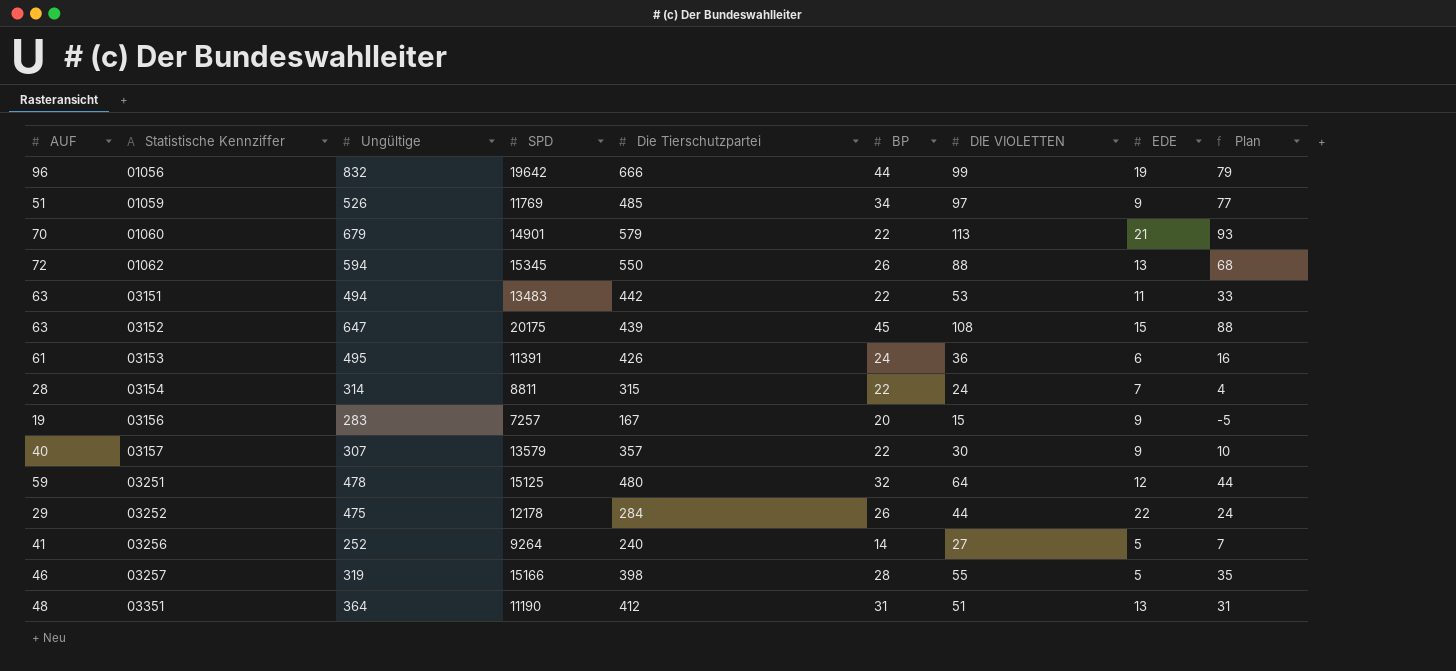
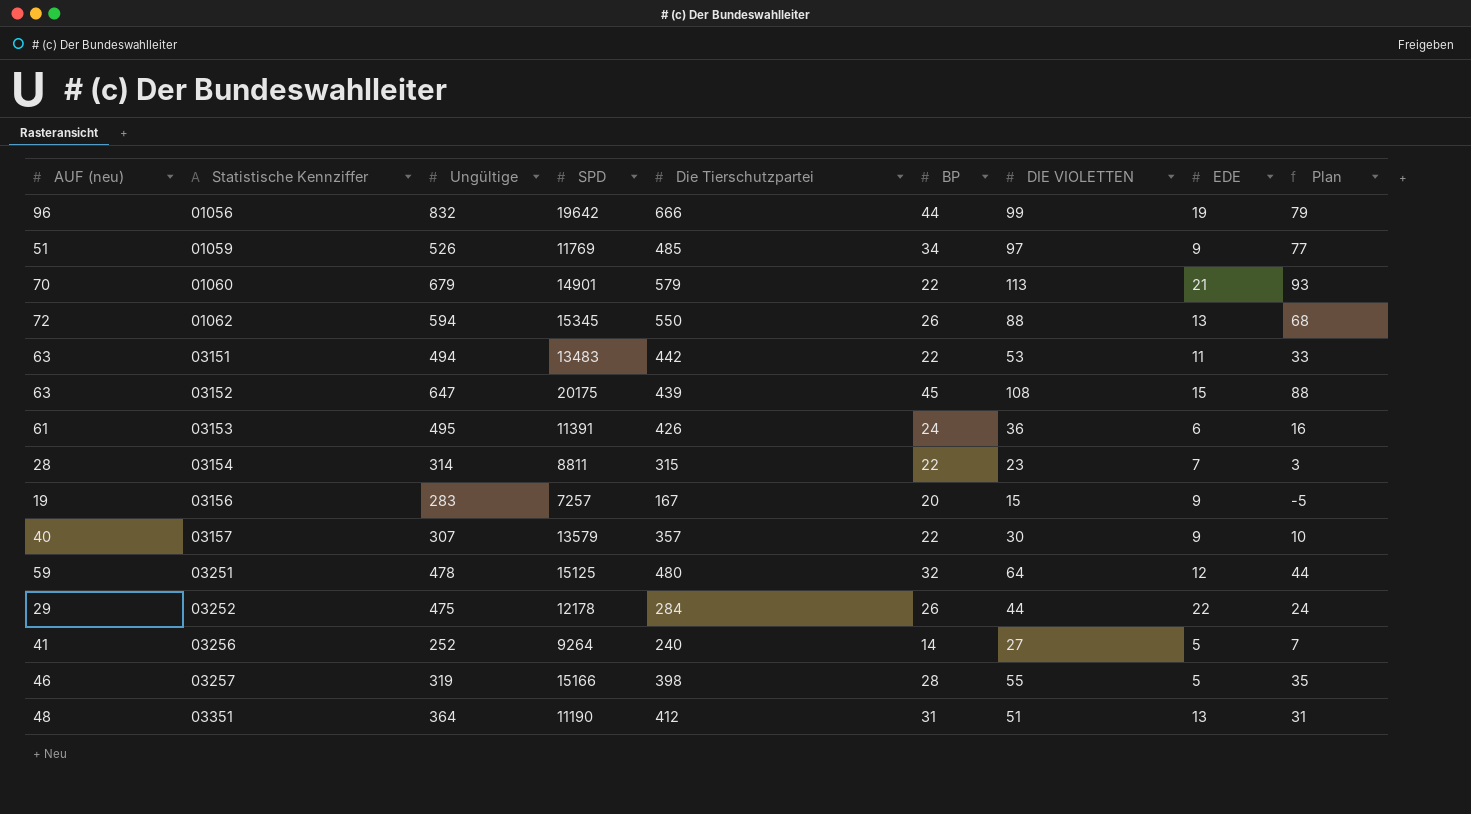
column name: AUF -> AUF (neu)
03154 | DIE VIOLETTEN: 24 -> 23
03154 | Plan: 4 -> 3

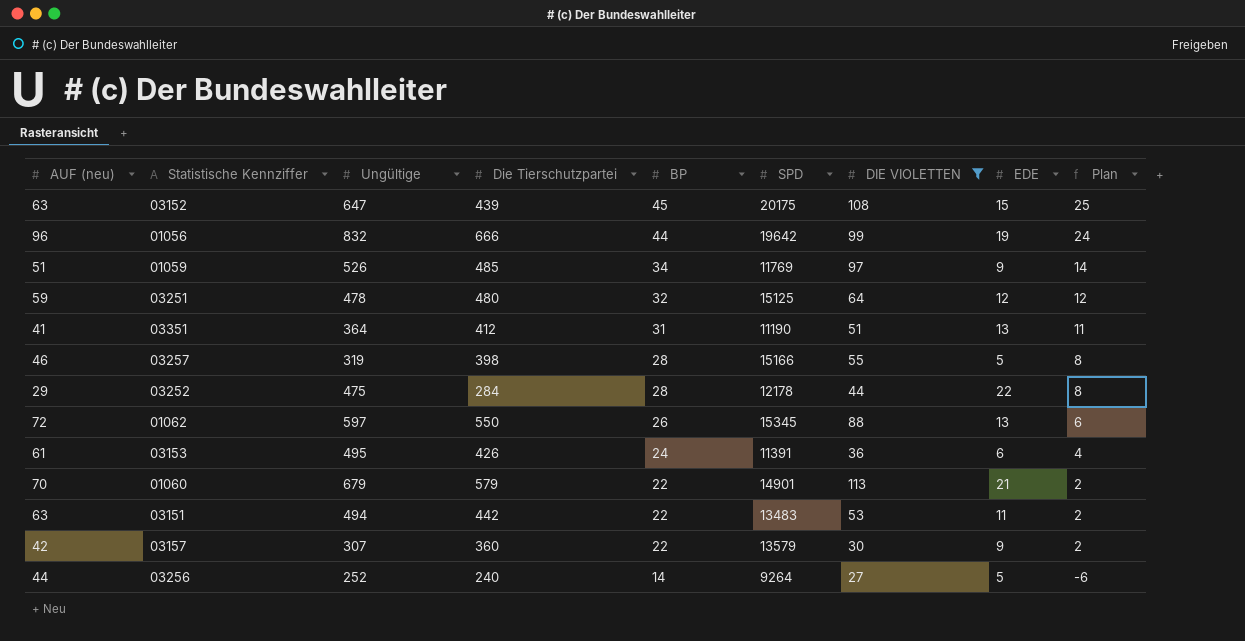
filter: none -> DIE VIOLETTEN >= 27
row order: Statistische Kennziffer ascending -> BP descending
column SPD | position: 4 -> 6
column Plan | formula: [DIE VIOLETTEN] - 20 -> [BP] - 20
03351 | AUF (neu): 48 -> 41
03252 | BP: 26 -> 28
01062 | Ungültige: 594 -> 597
03157 | AUF (neu): 40 -> 42
03157 | Die Tierschutzpartei: 357 -> 360
03256 | AUF (neu): 41 -> 44

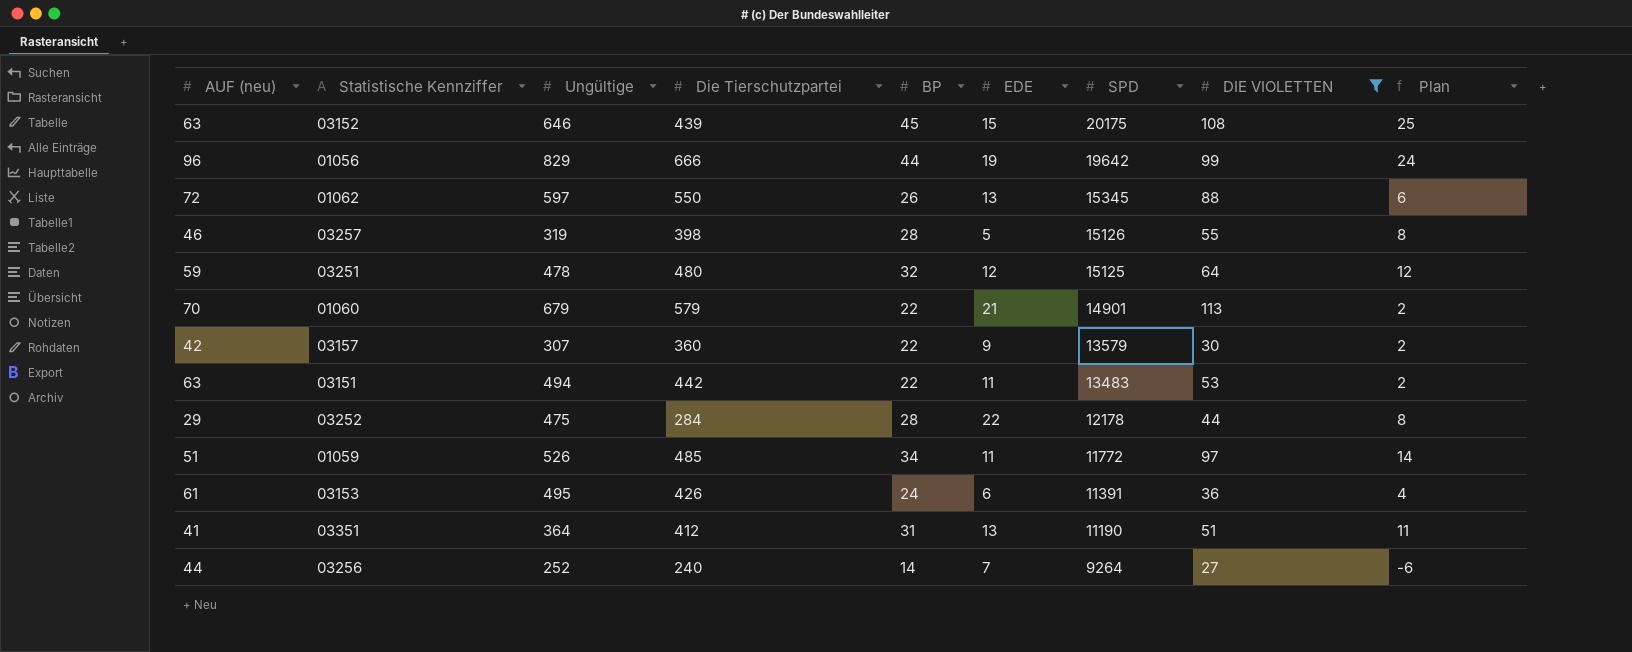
row order: BP descending -> SPD descending
column EDE | position: 8 -> 6
03152 | Ungültige: 647 -> 646
01056 | Ungültige: 832 -> 829
03257 | SPD: 15166 -> 15126
01059 | EDE: 9 -> 11
01059 | SPD: 11769 -> 11772
03256 | EDE: 5 -> 7

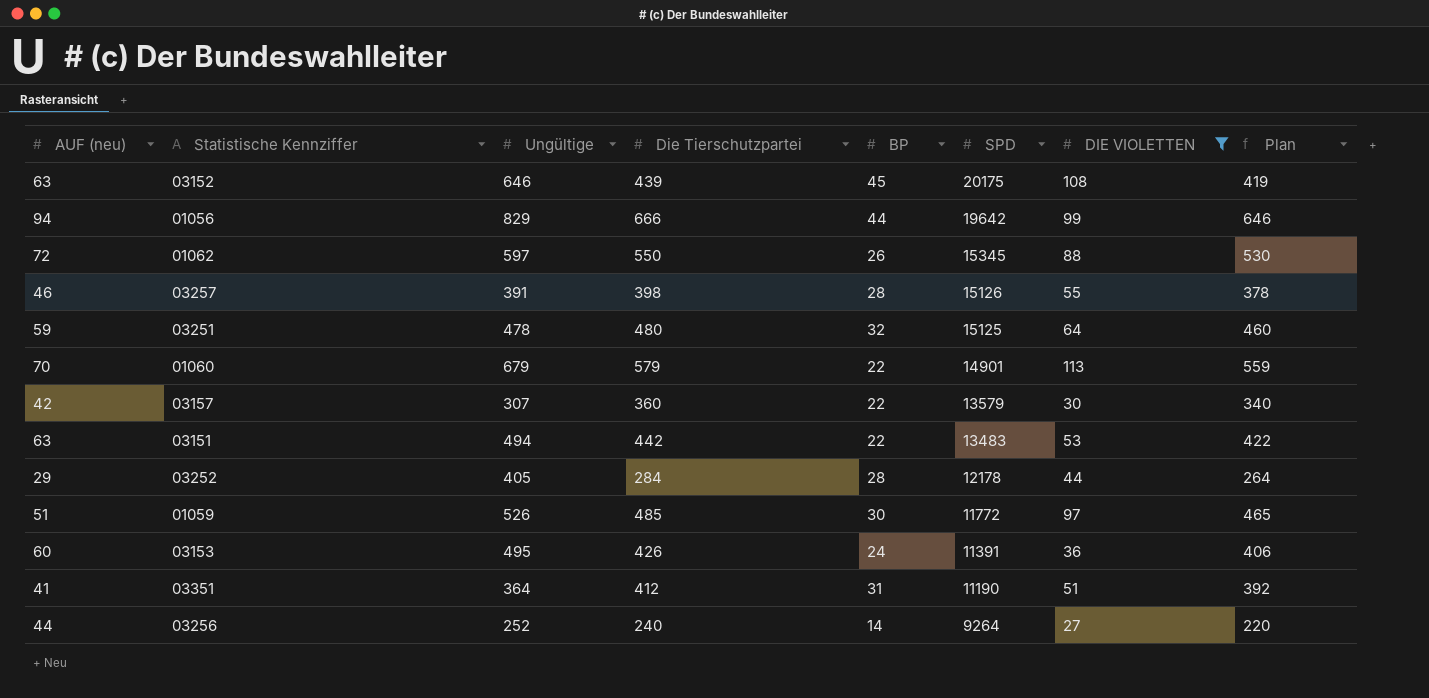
column EDE | position: 6 -> none
column Plan | formula: [BP] - 20 -> [Die Tierschutzpartei] - 20
01056 | AUF (neu): 96 -> 94
03257 | Ungültige: 319 -> 391
03252 | Ungültige: 475 -> 405
01059 | BP: 34 -> 30
03153 | AUF (neu): 61 -> 60

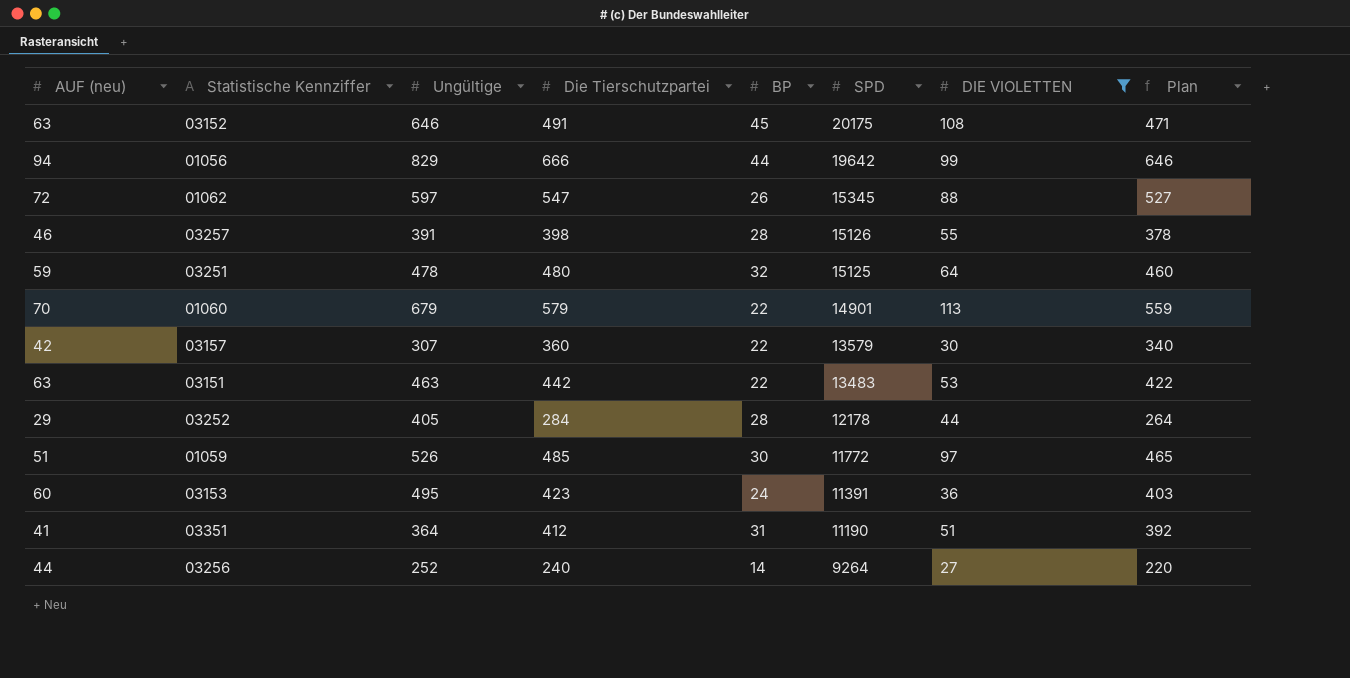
03152 | Die Tierschutzpartei: 439 -> 491
03152 | Plan: 419 -> 471
01062 | Die Tierschutzpartei: 550 -> 547
01062 | Plan: 530 -> 527
03151 | Ungültige: 494 -> 463
03153 | Die Tierschutzpartei: 426 -> 423
03153 | Plan: 406 -> 403

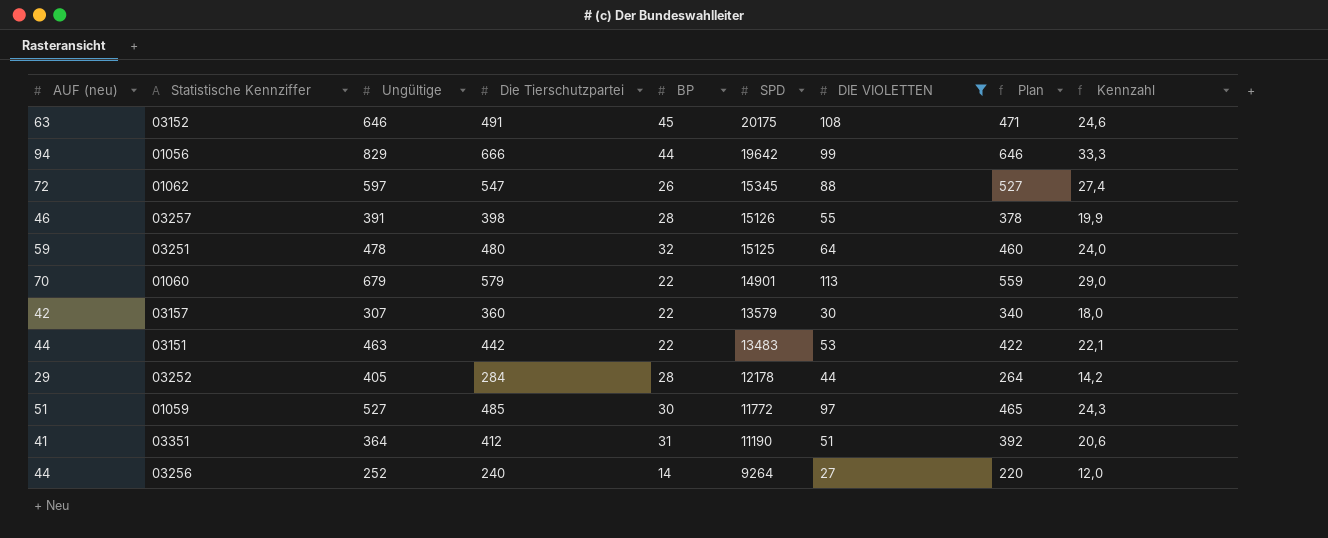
column Kennzahl | formula: none -> [Die Tierschutzpartei] * 0,05
row 03153: 60 | 495 | 423 | 24 | 11391 | 36 | 403 -> none
03151 | AUF (neu): 63 -> 44
01059 | Ungültige: 526 -> 527

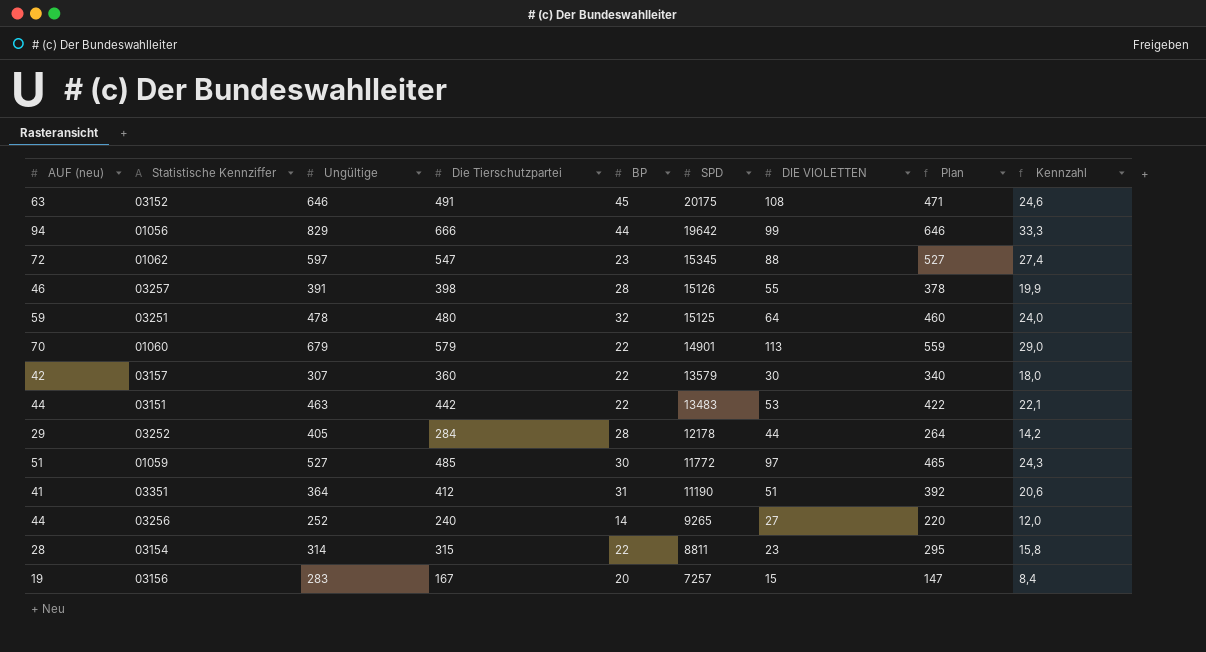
filter: DIE VIOLETTEN >= 27 -> none
01062 | BP: 26 -> 23
03256 | SPD: 9264 -> 9265

